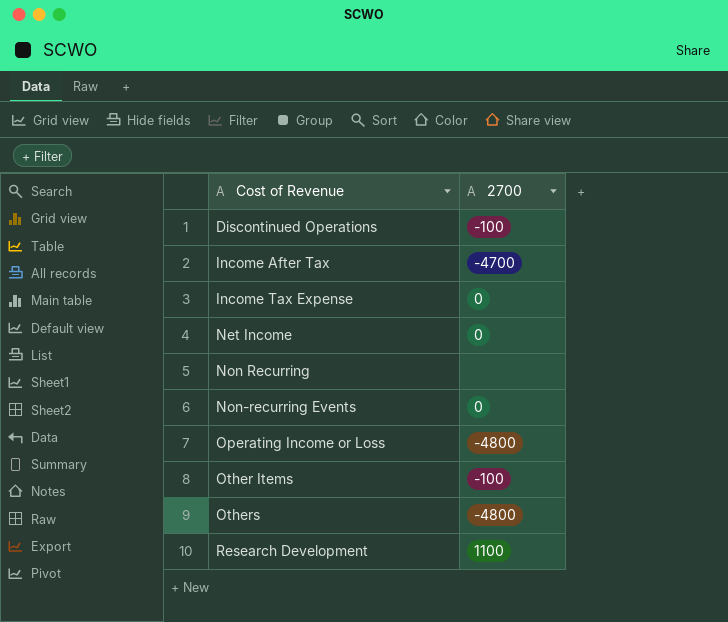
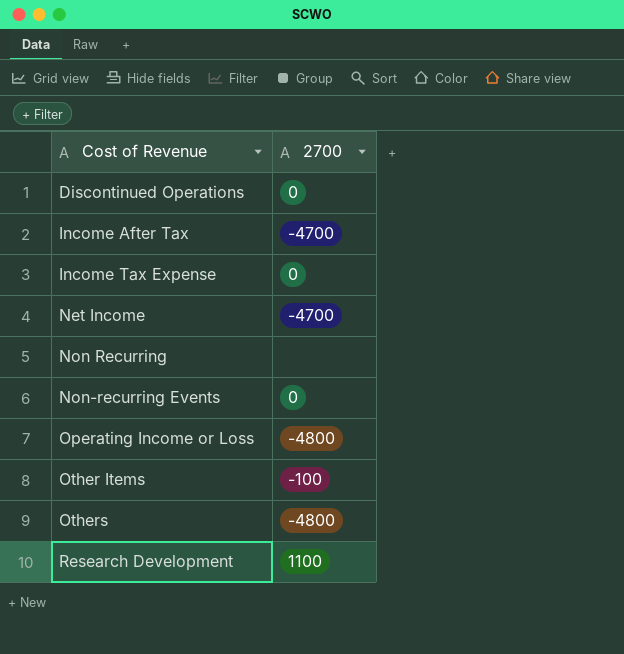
Discontinued Operations | 2700: -100 -> 0
Net Income | 2700: 0 -> -4700

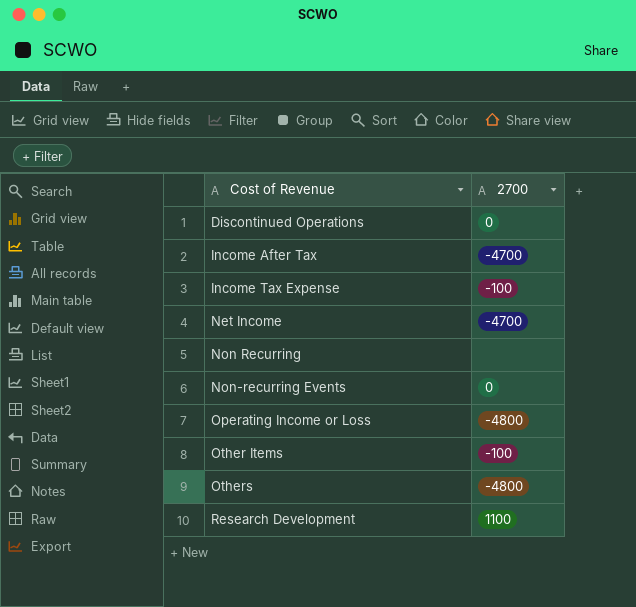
Income Tax Expense | 2700: 0 -> -100

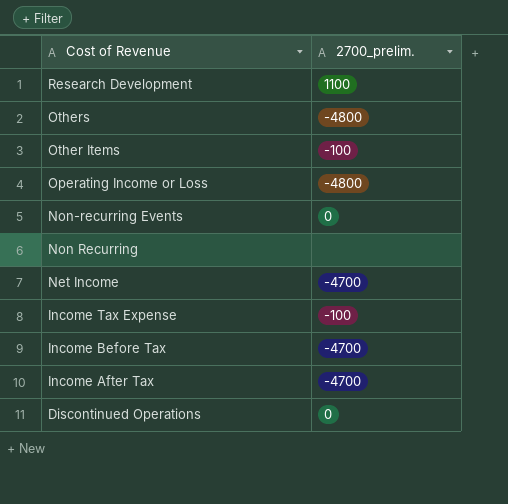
row order: Cost of Revenue ascending -> Cost of Revenue descending
column name: 2700 -> 2700_prelim.
row Income Before Tax: none -> -4700

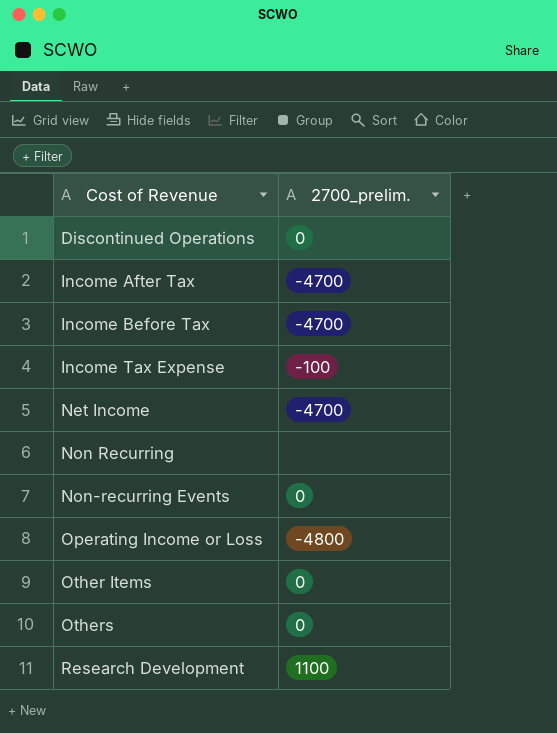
row order: Cost of Revenue descending -> Cost of Revenue ascending
Other Items | 2700_prelim.: -100 -> 0
Others | 2700_prelim.: -4800 -> 0

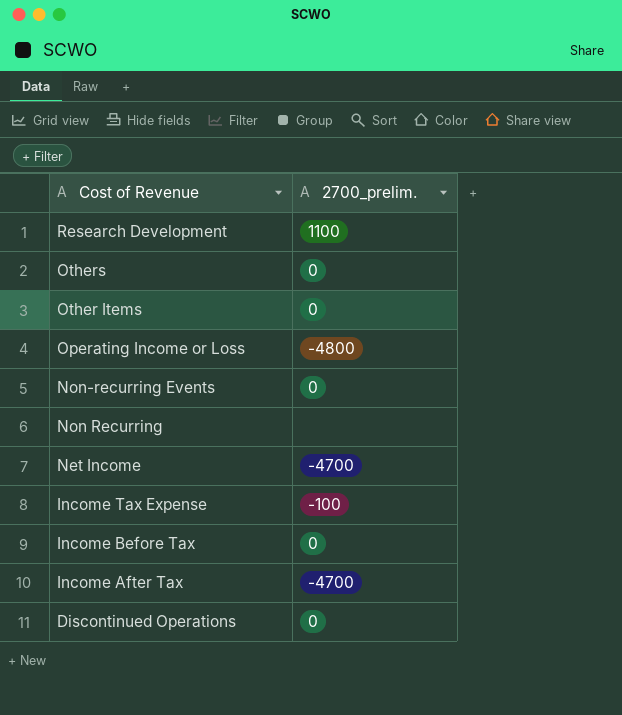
row order: Cost of Revenue ascending -> Cost of Revenue descending
Income Before Tax | 2700_prelim.: -4700 -> 0

